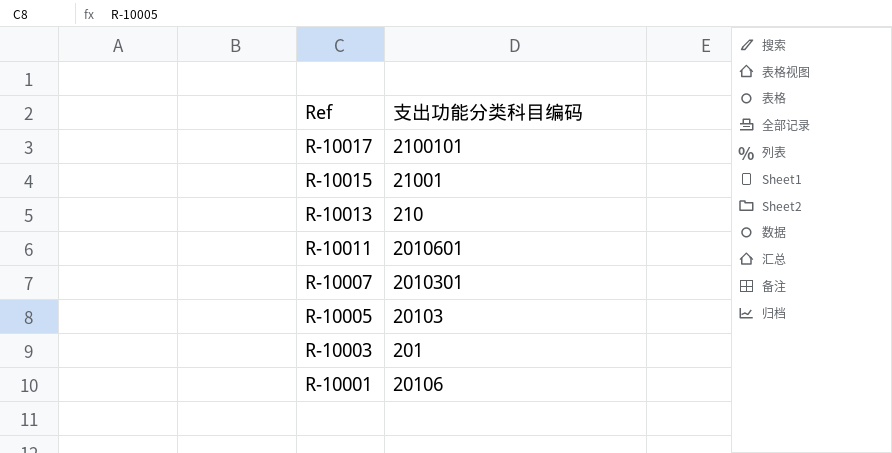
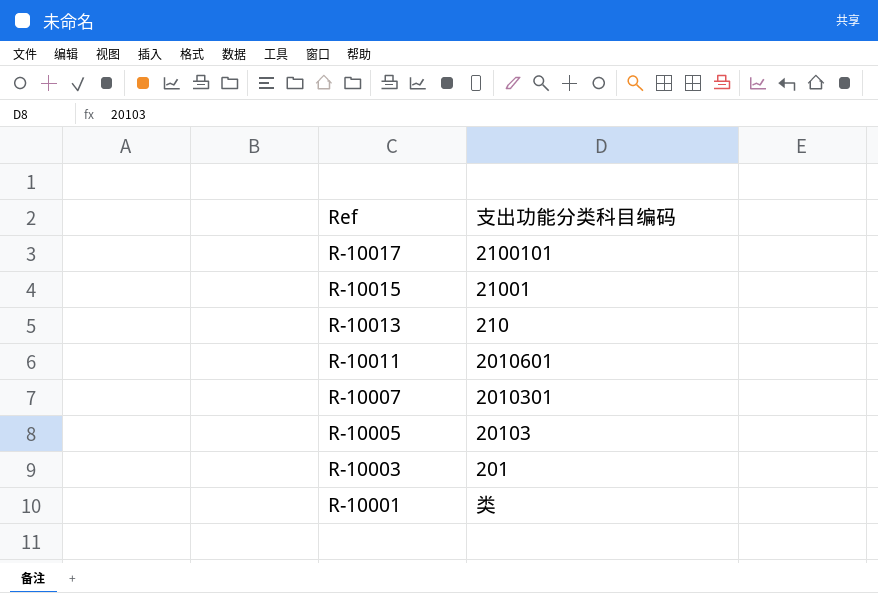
R-10001 | 支出功能分类科目编码: 20106 -> 类

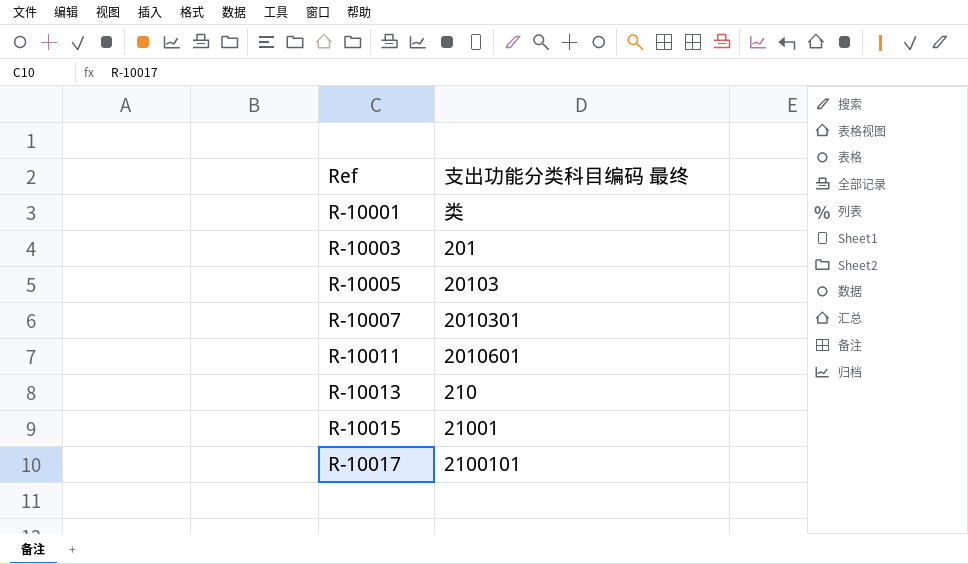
row order: Ref descending -> Ref ascending
column name: 支出功能分类科目编码 -> 支出功能分类科目编码 最终

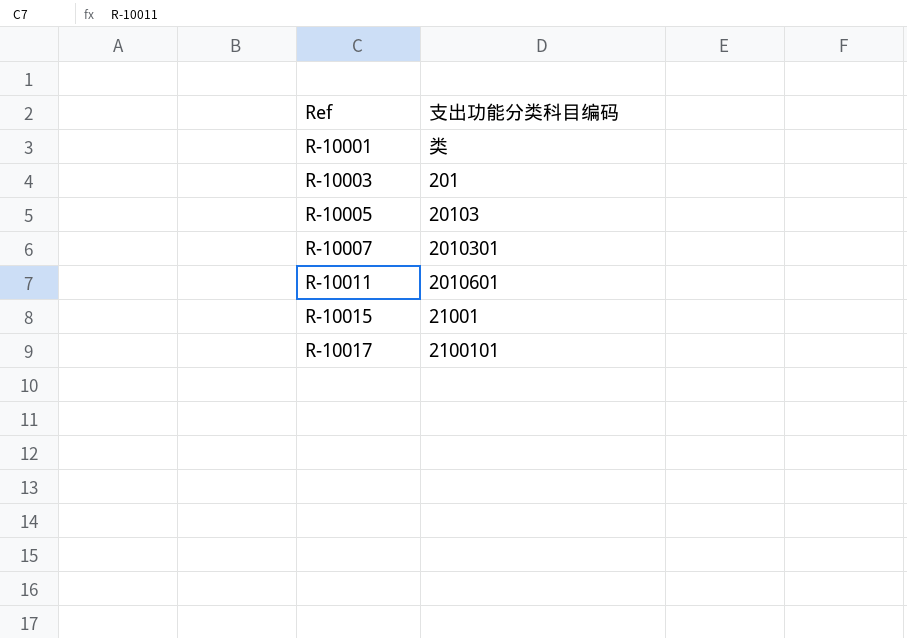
column name: 支出功能分类科目编码 最终 -> 支出功能分类科目编码
row R-10013: 210 -> none

